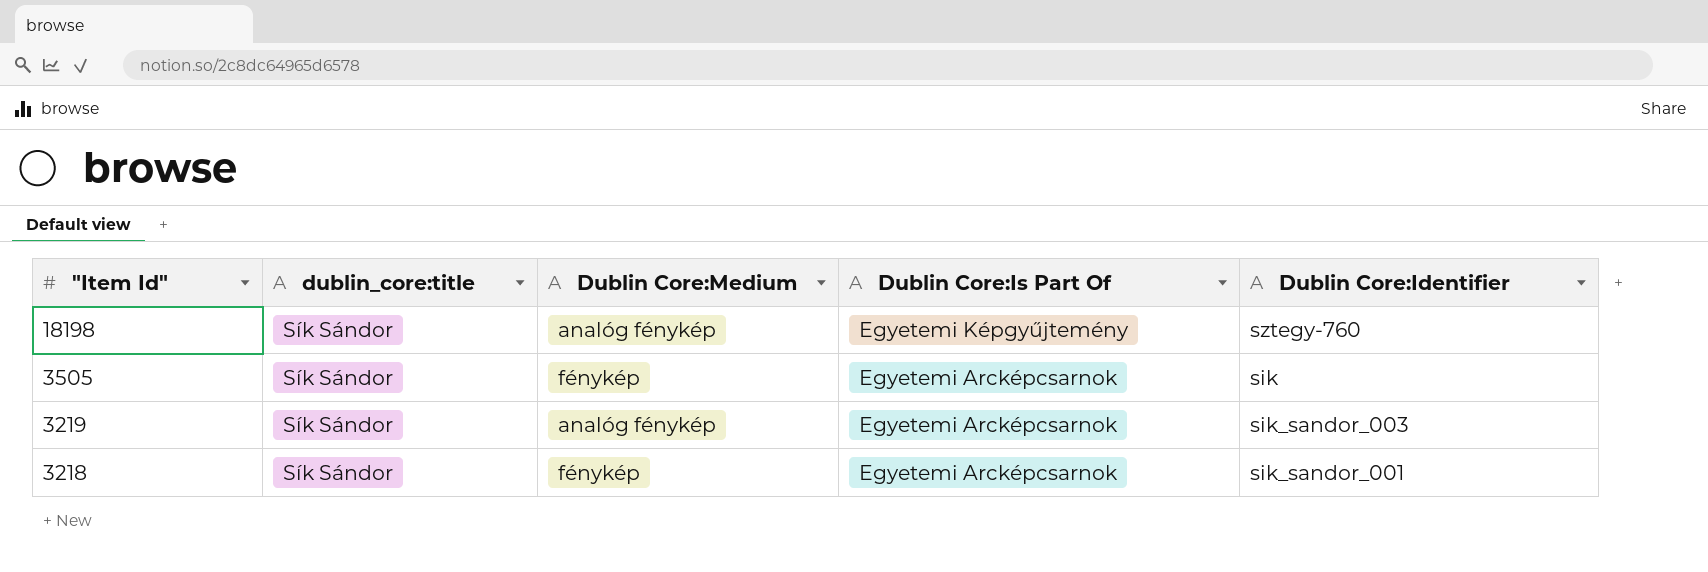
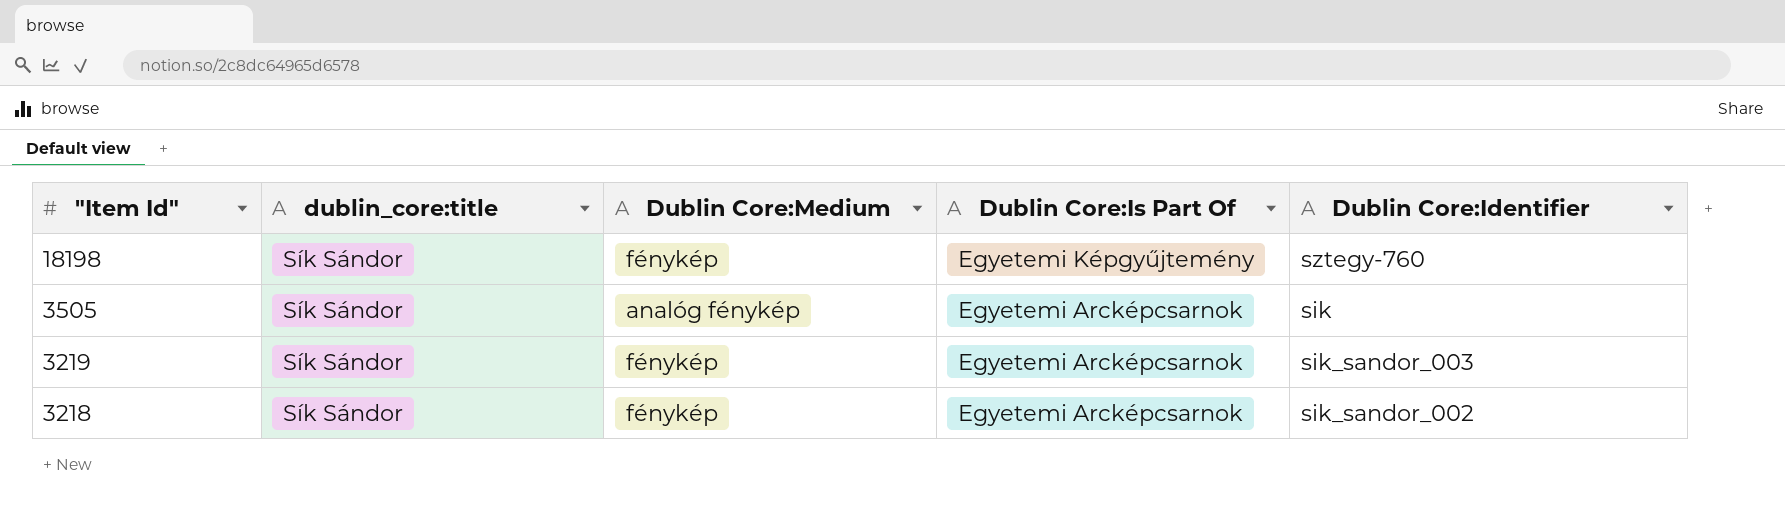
18198 | Dublin Core:Medium: analóg fénykép -> fénykép
3505 | Dublin Core:Medium: fénykép -> analóg fénykép
3219 | Dublin Core:Medium: analóg fénykép -> fénykép
3218 | Dublin Core:Identifier: sik_sandor_001 -> sik_sandor_002

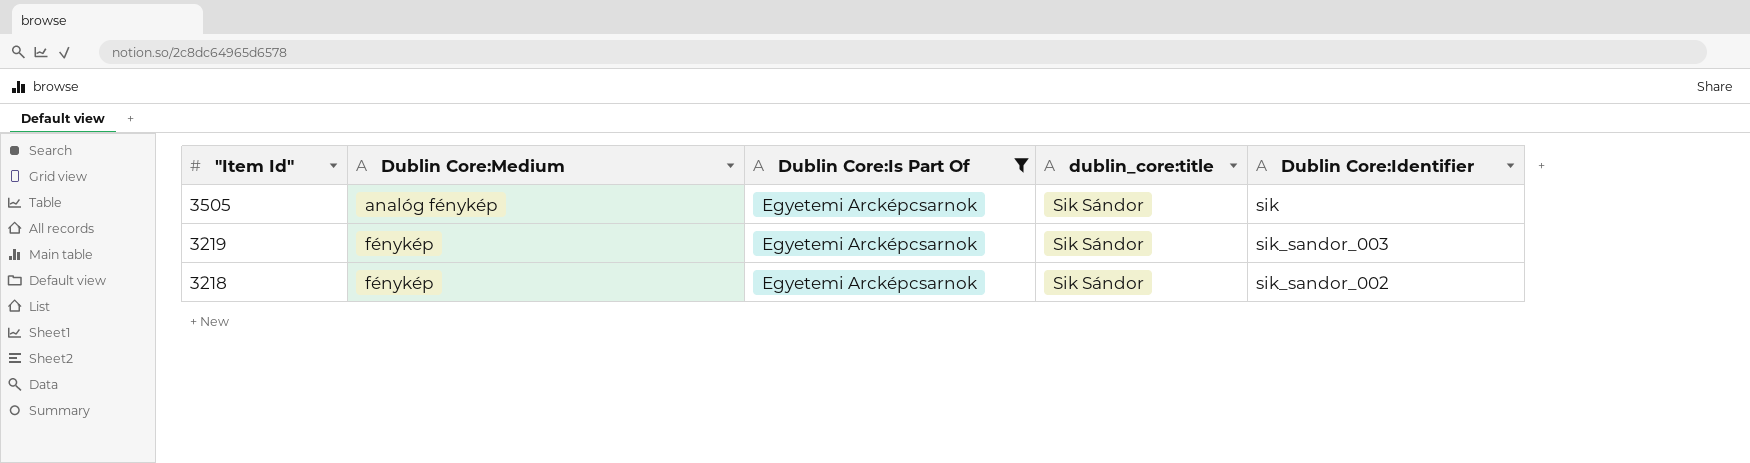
filter: none -> Dublin Core:Is Part Of = Egyetemi Arcképcsarnok
column dublin_core:title | position: 2 -> 4
3505 | dublin_core:title: Sík Sándor -> Sik Sándor
3219 | dublin_core:title: Sík Sándor -> Sik Sándor
3218 | dublin_core:title: Sík Sándor -> Sik Sándor

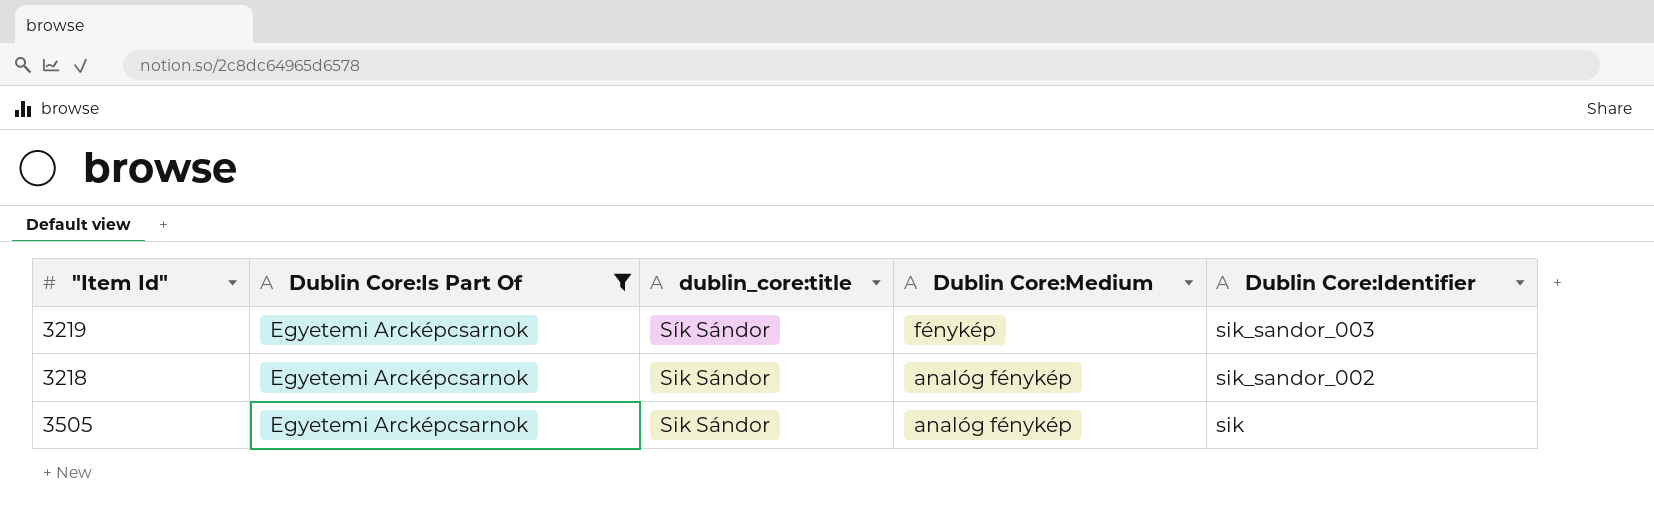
row order: "Item Id" descending -> Dublin Core:Medium descending
column Dublin Core:Medium | position: 2 -> 4
3219 | dublin_core:title: Sik Sándor -> Sík Sándor
3218 | Dublin Core:Medium: fénykép -> analóg fénykép

